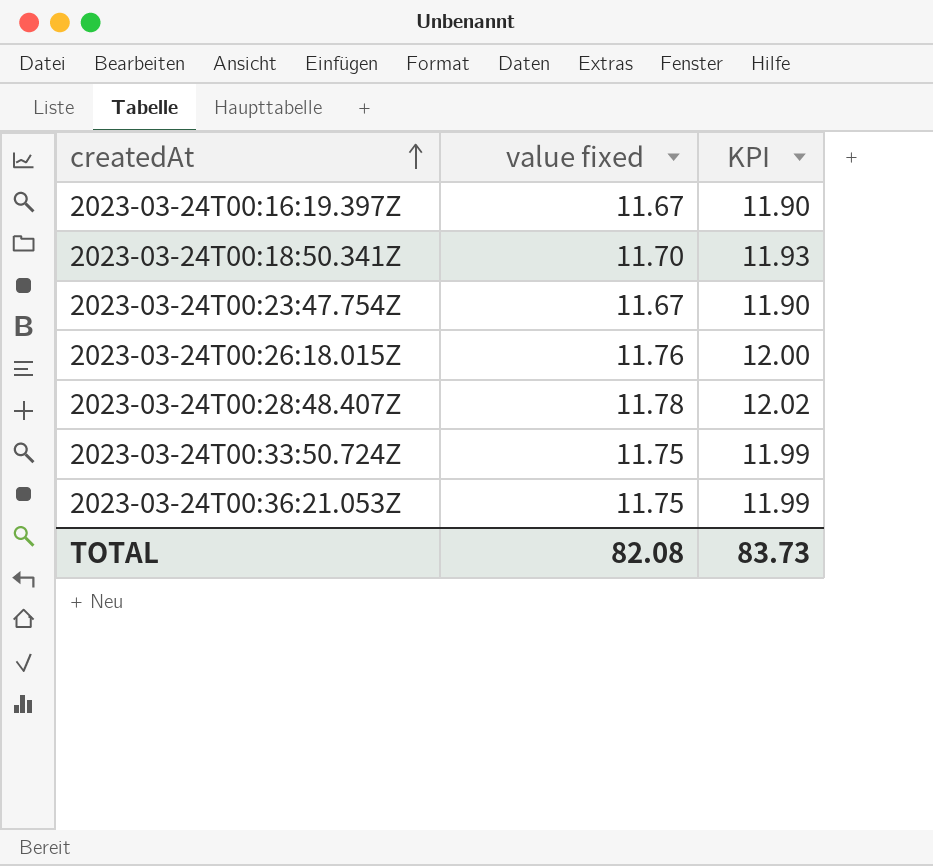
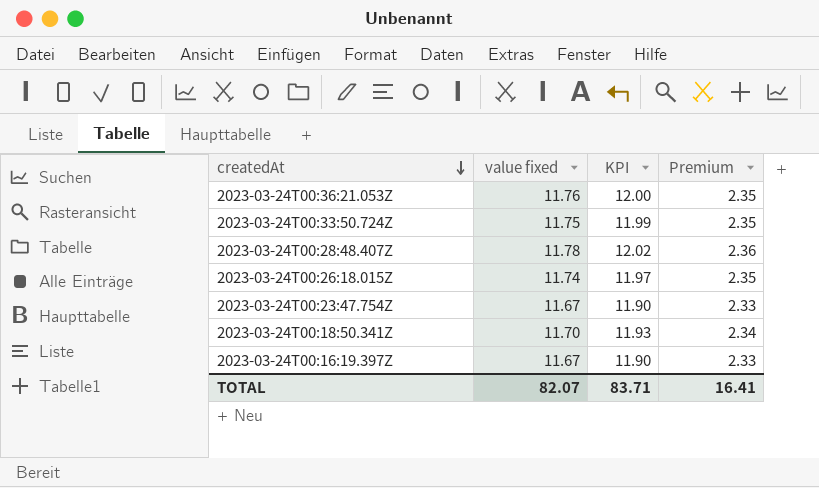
row order: createdAt ascending -> createdAt descending
column Premium | formula: none -> [value fixed] * 0.2
2023-03-24T00:36:21.053Z | value fixed: 11.75 -> 11.76
2023-03-24T00:36:21.053Z | KPI: 11.99 -> 12.00
2023-03-24T00:26:18.015Z | value fixed: 11.76 -> 11.74
2023-03-24T00:26:18.015Z | KPI: 12.00 -> 11.97
TOTAL | value fixed: 82.08 -> 82.07
TOTAL | KPI: 83.73 -> 83.71

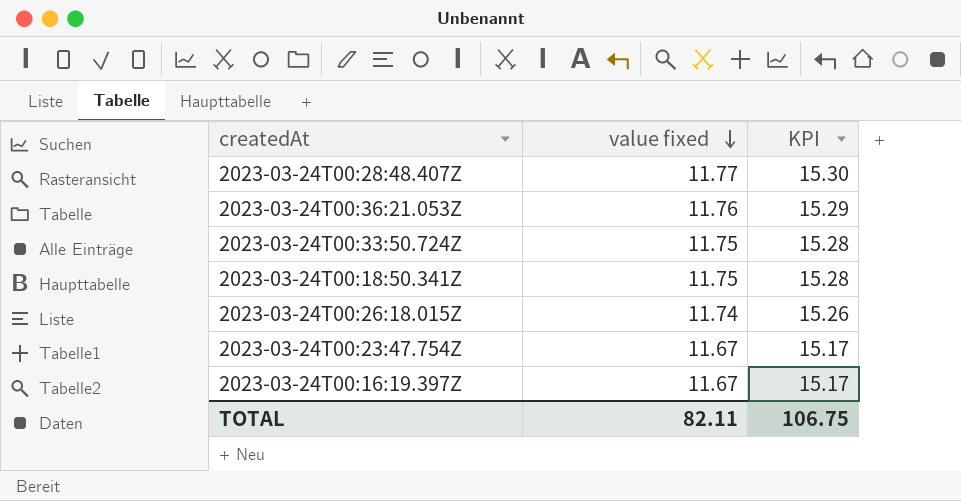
row order: createdAt descending -> value fixed descending
column Premium | formula: [value fixed] * 0.2 -> none
column KPI | formula: [value fixed] * 1.02 -> [value fixed] * 1.3
2023-03-24T00:28:48.407Z | value fixed: 11.78 -> 11.77
2023-03-24T00:18:50.341Z | value fixed: 11.70 -> 11.75
TOTAL | value fixed: 82.07 -> 82.11
TOTAL | KPI: 83.71 -> 106.75

